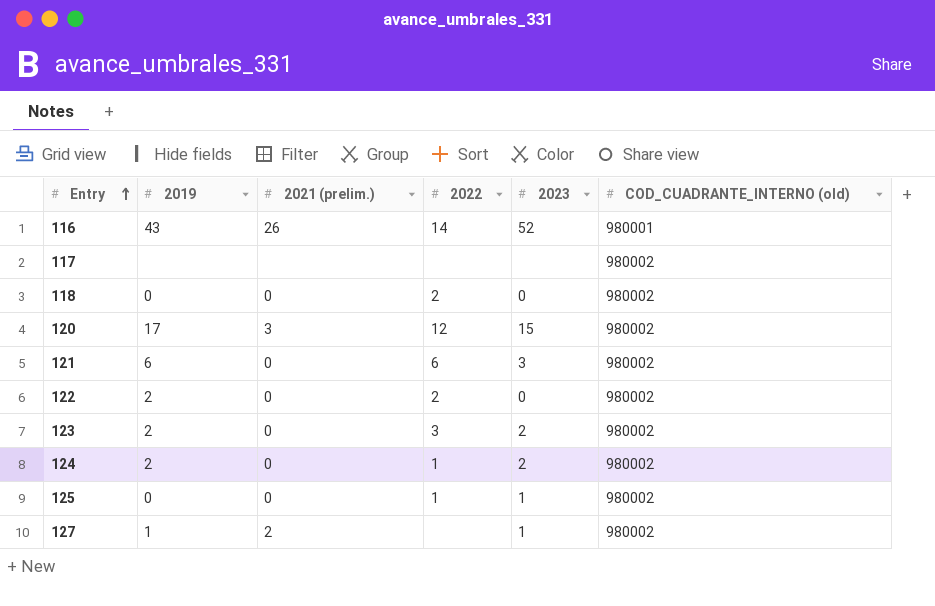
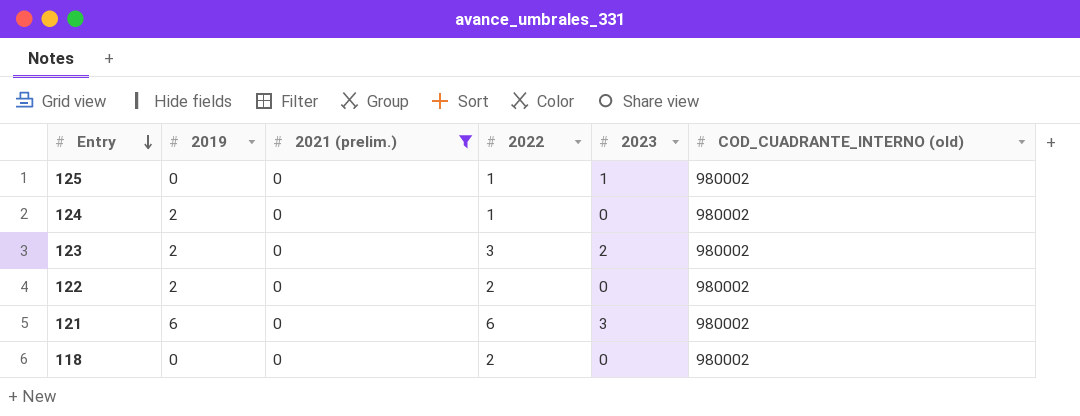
filter: none -> 2021 (prelim.) = 0
row order: Entry ascending -> Entry descending
124 | 2023: 2 -> 0

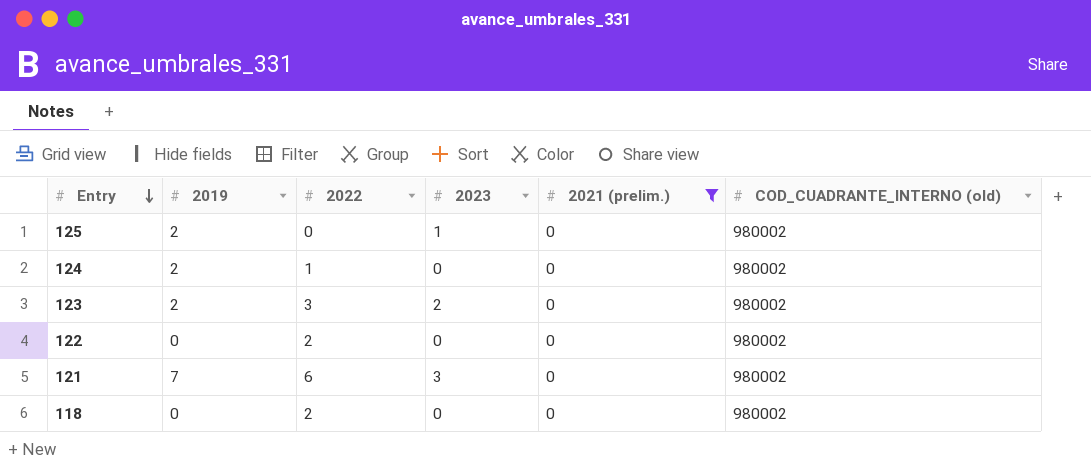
column 2021 (prelim.) | position: 3 -> 5
125 | 2019: 0 -> 2
125 | 2022: 1 -> 0
122 | 2019: 2 -> 0
121 | 2019: 6 -> 7

